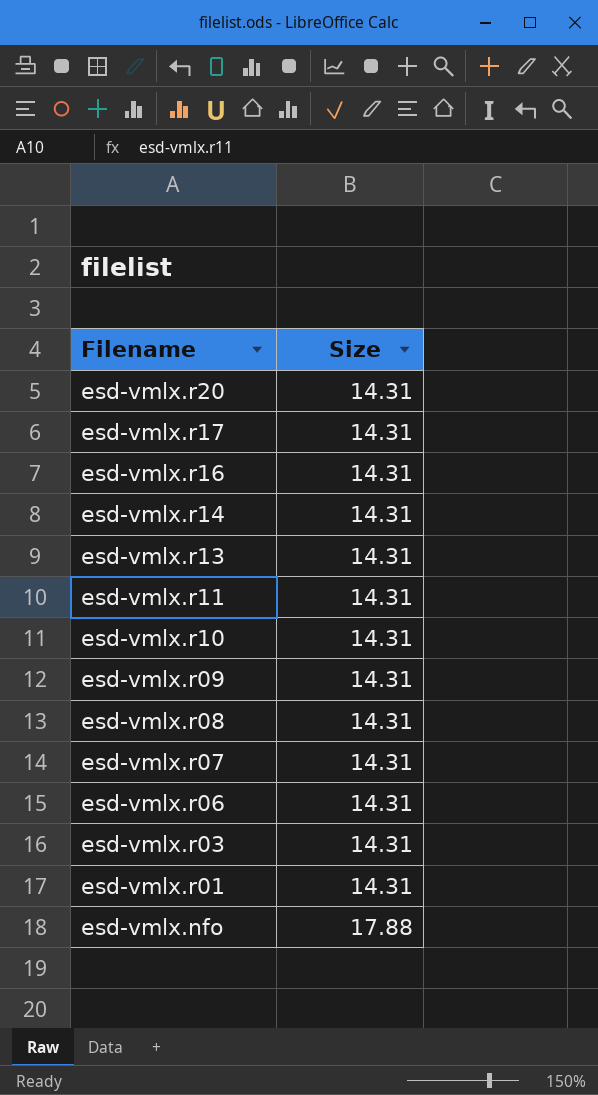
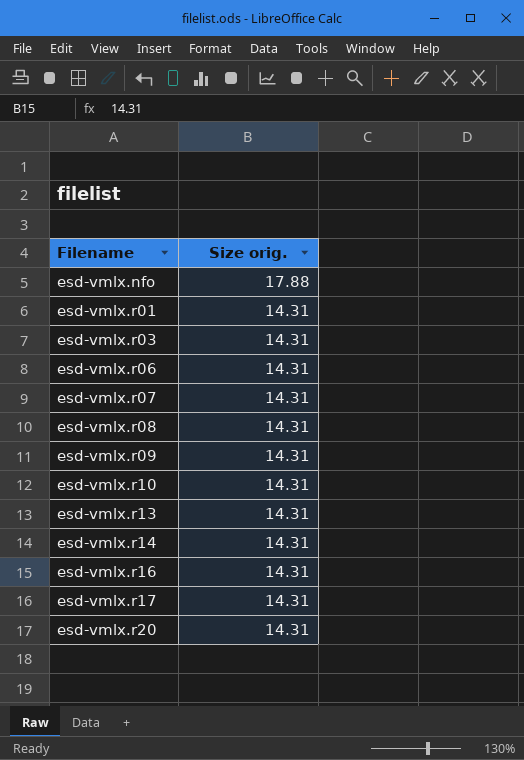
row order: Filename descending -> Filename ascending
column name: Size -> Size orig.
row esd-vmlx.r11: 14.31 -> none

